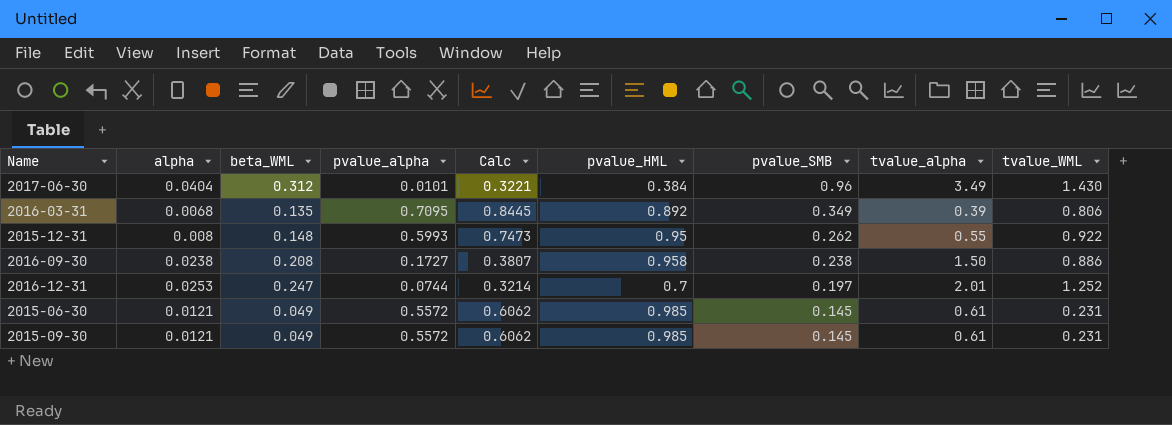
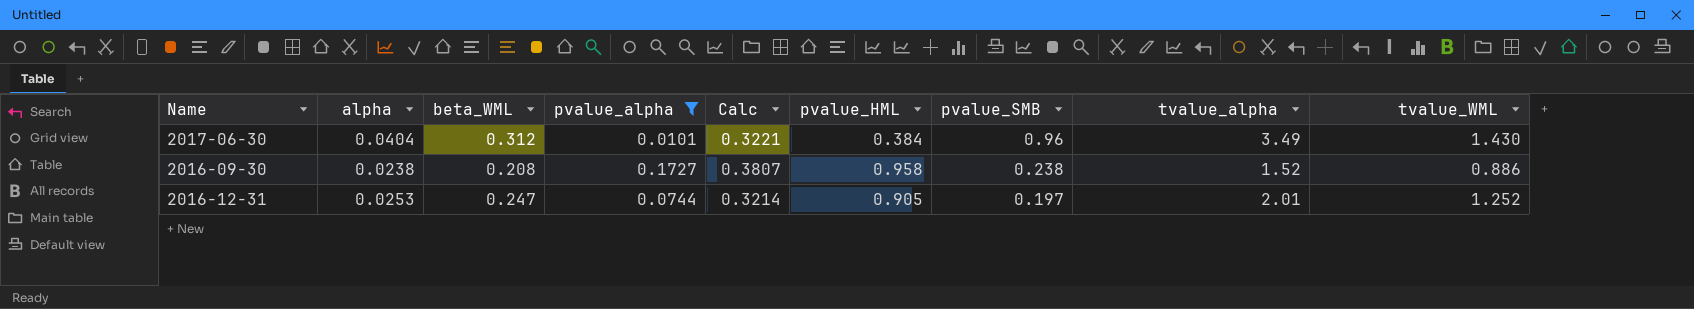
filter: none -> pvalue_alpha <= 0.1727
2016-09-30 | tvalue_alpha: 1.50 -> 1.52
2016-12-31 | pvalue_HML: 0.7 -> 0.905

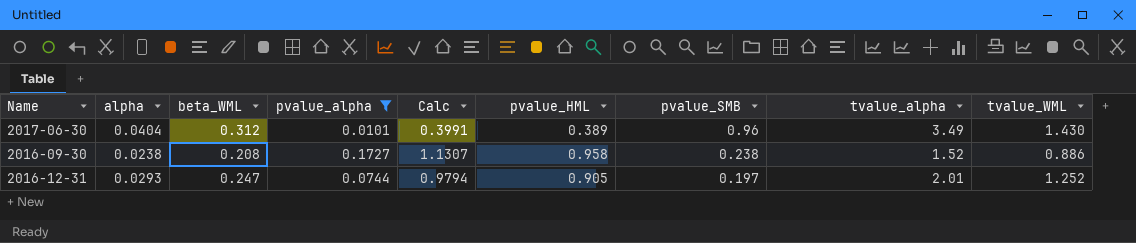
column Calc | formula: [beta_WML] + [pvalue_alpha] -> [pvalue_alpha] + [pvalue_HML]
2017-06-30 | pvalue_HML: 0.384 -> 0.389
2016-12-31 | alpha: 0.0253 -> 0.0293

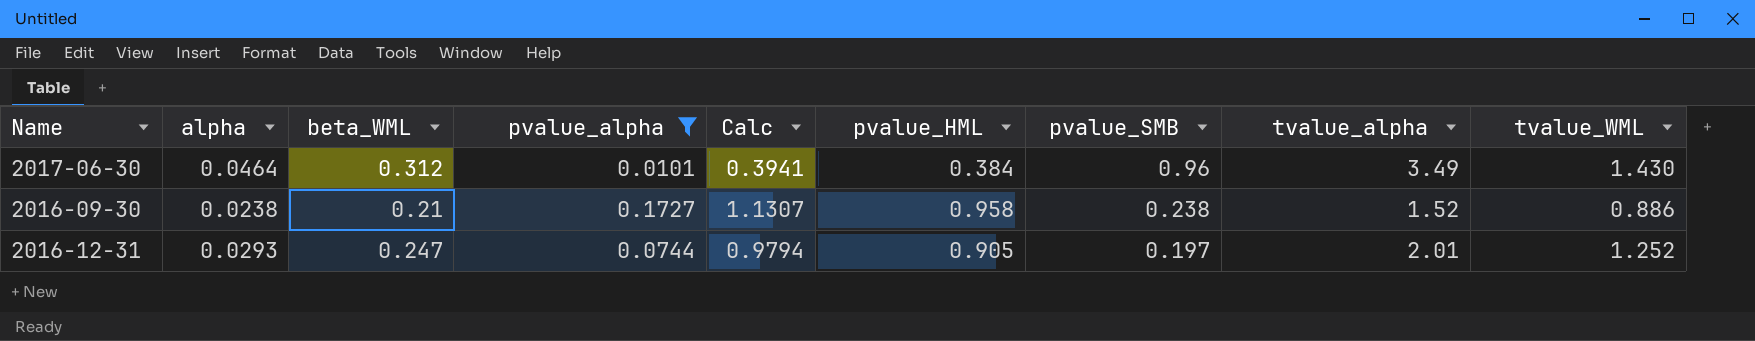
2017-06-30 | alpha: 0.0404 -> 0.0464
2017-06-30 | Calc: 0.3991 -> 0.3941
2017-06-30 | pvalue_HML: 0.389 -> 0.384
2016-09-30 | beta_WML: 0.208 -> 0.21

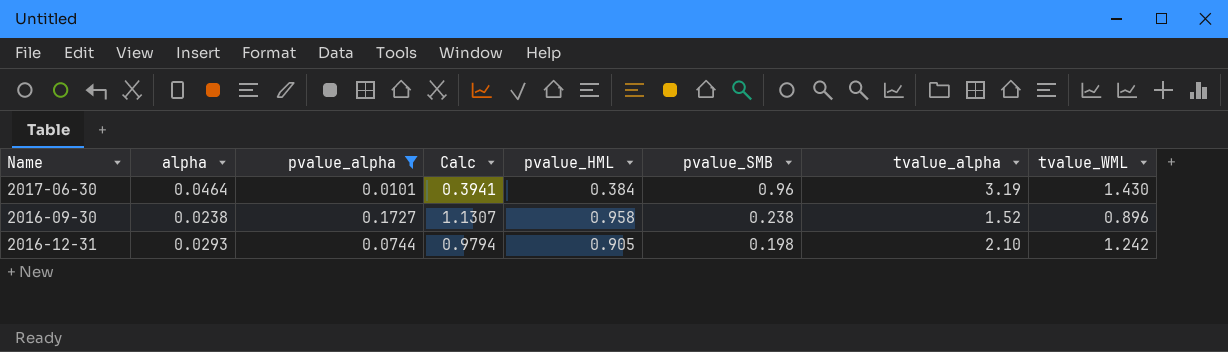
column beta_WML | position: 3 -> none
2017-06-30 | tvalue_alpha: 3.49 -> 3.19
2016-09-30 | tvalue_WML: 0.886 -> 0.896
2016-12-31 | pvalue_SMB: 0.197 -> 0.198
2016-12-31 | tvalue_alpha: 2.01 -> 2.10
2016-12-31 | tvalue_WML: 1.252 -> 1.242

